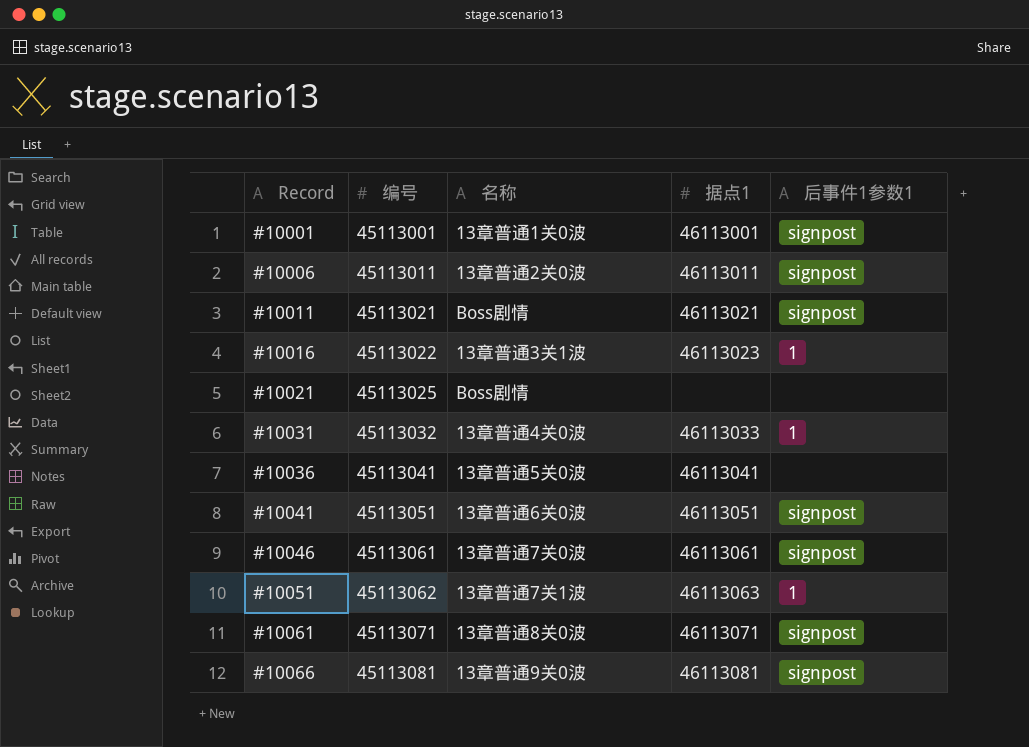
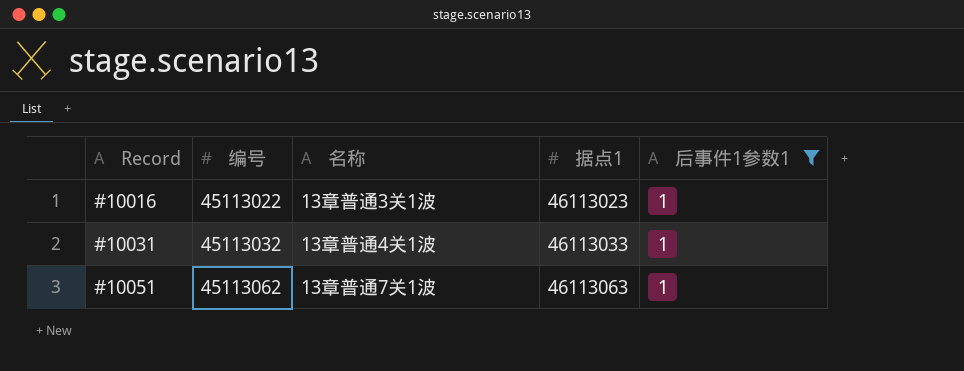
filter: none -> 后事件1参数1 = 1
#10031 | 名称: 13章普通4关0波 -> 13章普通4关1波

